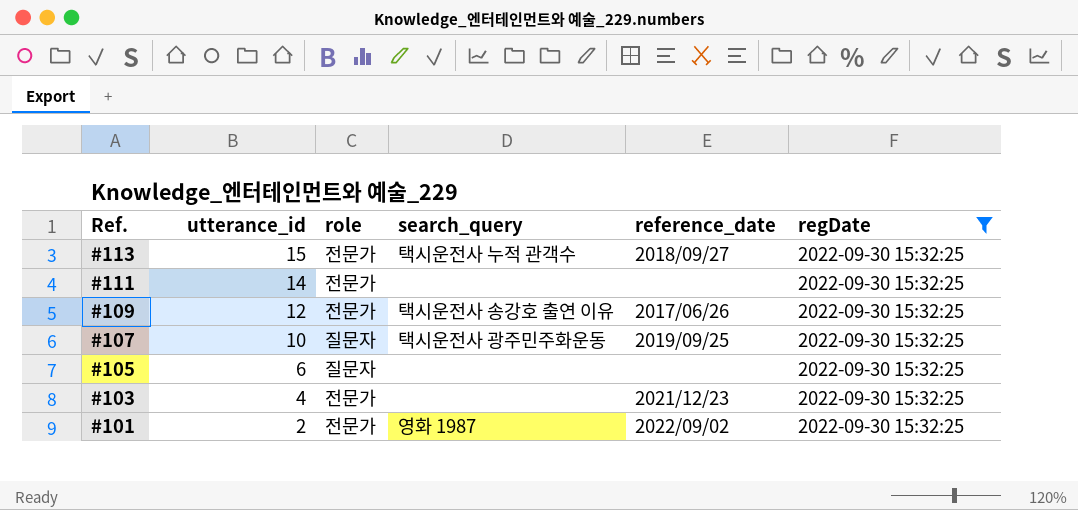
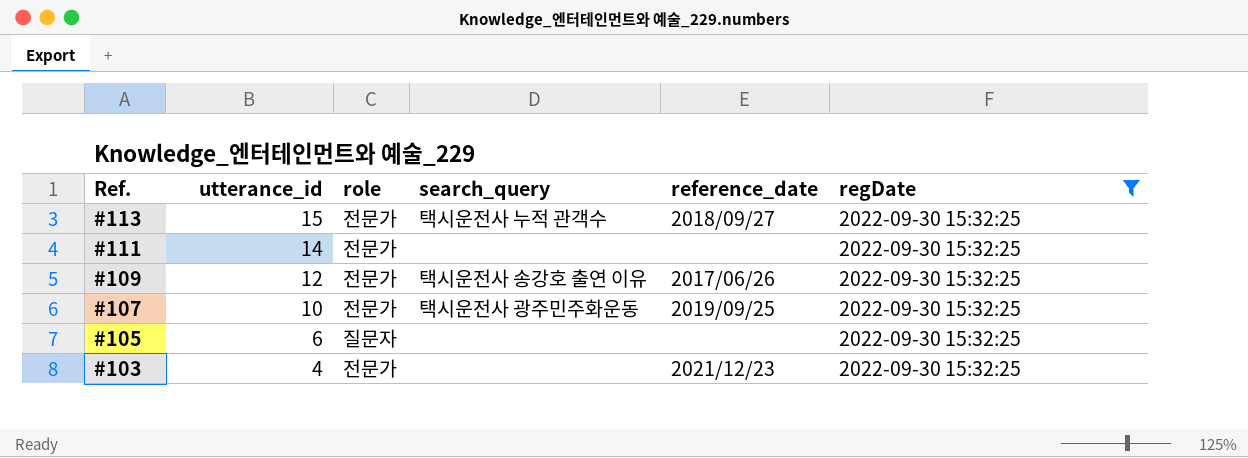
row #101: 2 | 전문가 | 영화 1987 | 2022/09/02 | 2022-09-30 15:32:25 -> none
#107 | role: 질문자 -> 전문가

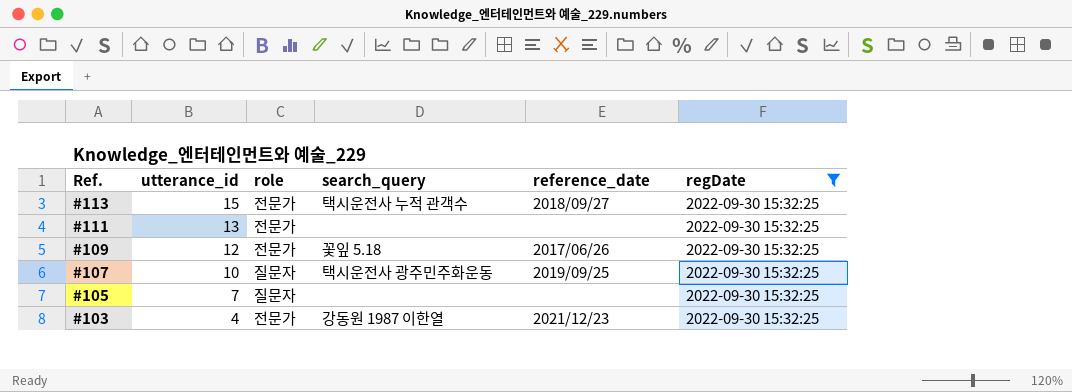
#111 | utterance_id: 14 -> 13
#109 | search_query: 택시운전사 송강호 출연 이유 -> 꽃잎 5.18
#107 | role: 전문가 -> 질문자
#105 | utterance_id: 6 -> 7
#103 | search_query: none -> 강동원 1987 이한열

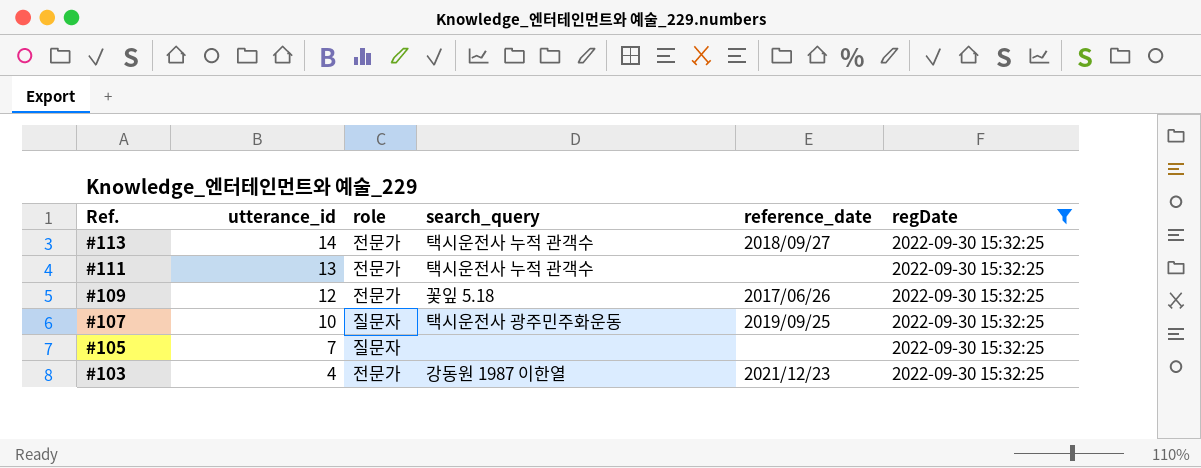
#113 | utterance_id: 15 -> 14
#111 | search_query: none -> 택시운전사 누적 관객수

